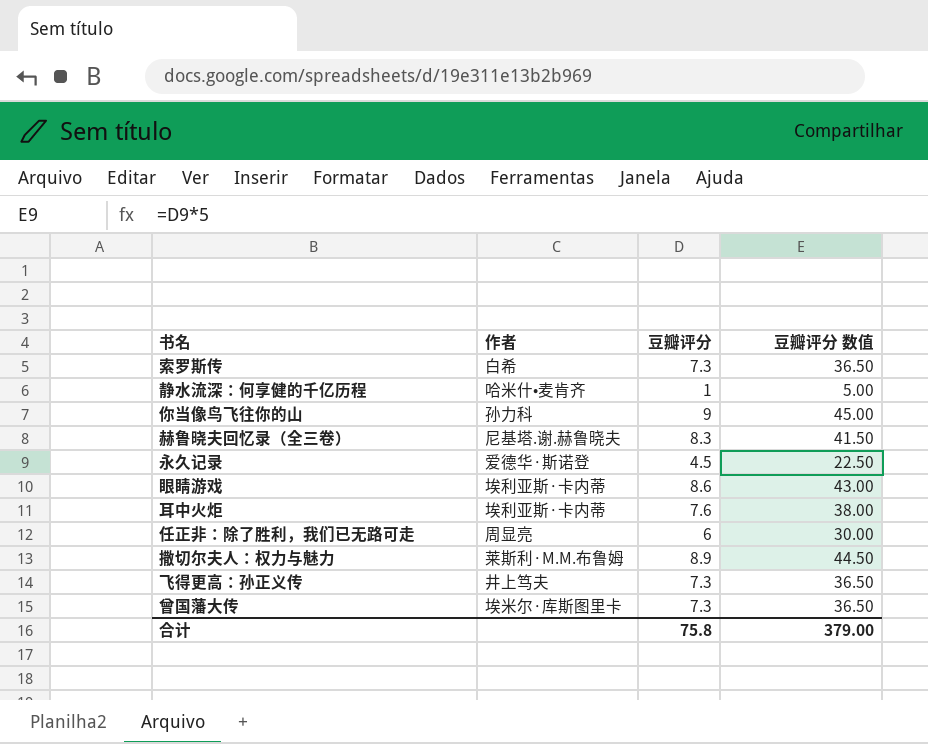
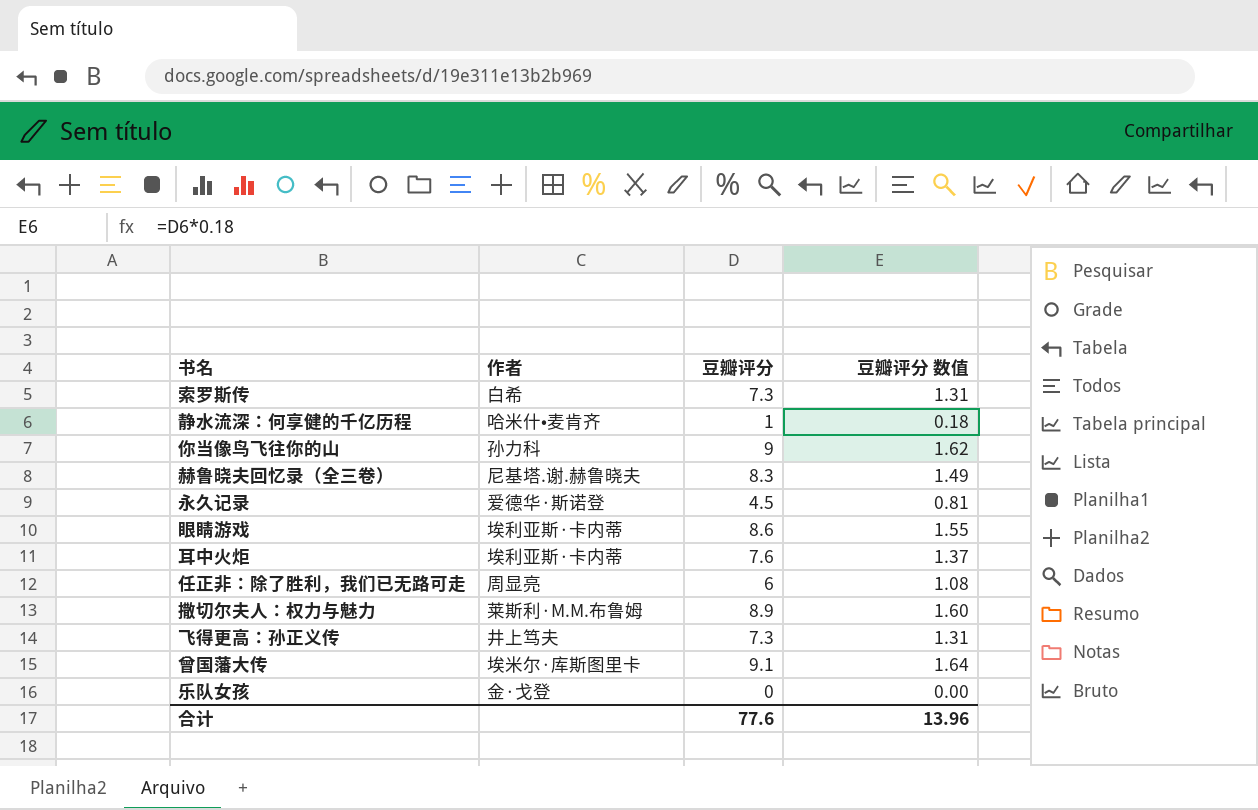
column 豆瓣评分 数值 | formula: [豆瓣评分] * 5 -> [豆瓣评分] * 0.18
曾国藩大传 | 豆瓣评分: 7.3 -> 9.1
row 乐队女孩: none -> 金·戈登 | 0 | 0.00
合计 | 豆瓣评分: 75.8 -> 77.6
合计 | 豆瓣评分 数值: 379.00 -> 13.96

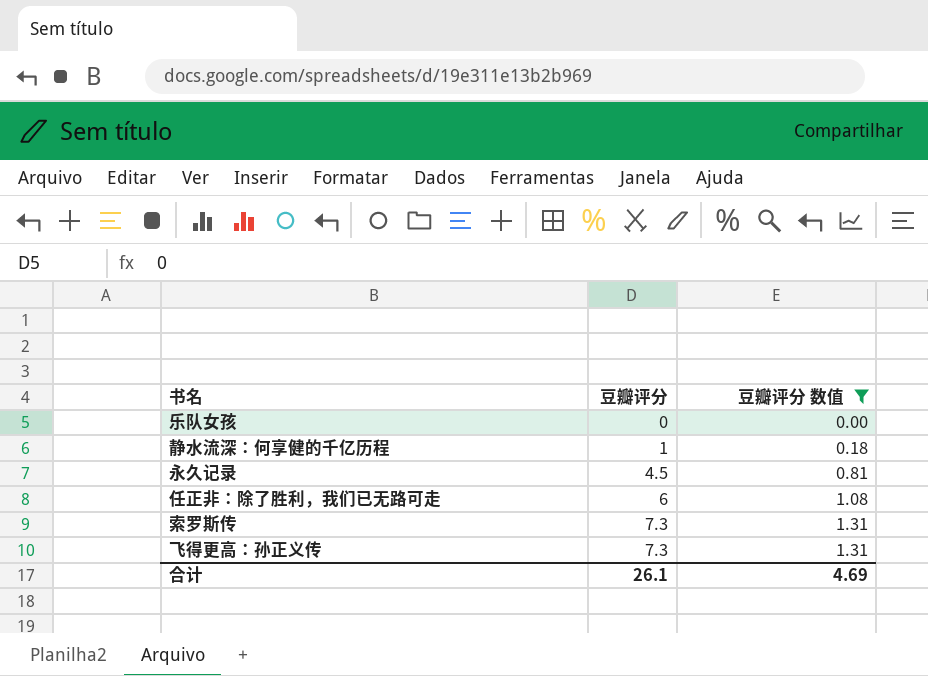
filter: none -> 豆瓣评分 数值 <= 1.31
row order: none -> 豆瓣评分 ascending
column 作者 | position: 2 -> none
合计 | 豆瓣评分: 77.6 -> 26.1
合计 | 豆瓣评分 数值: 13.96 -> 4.69

